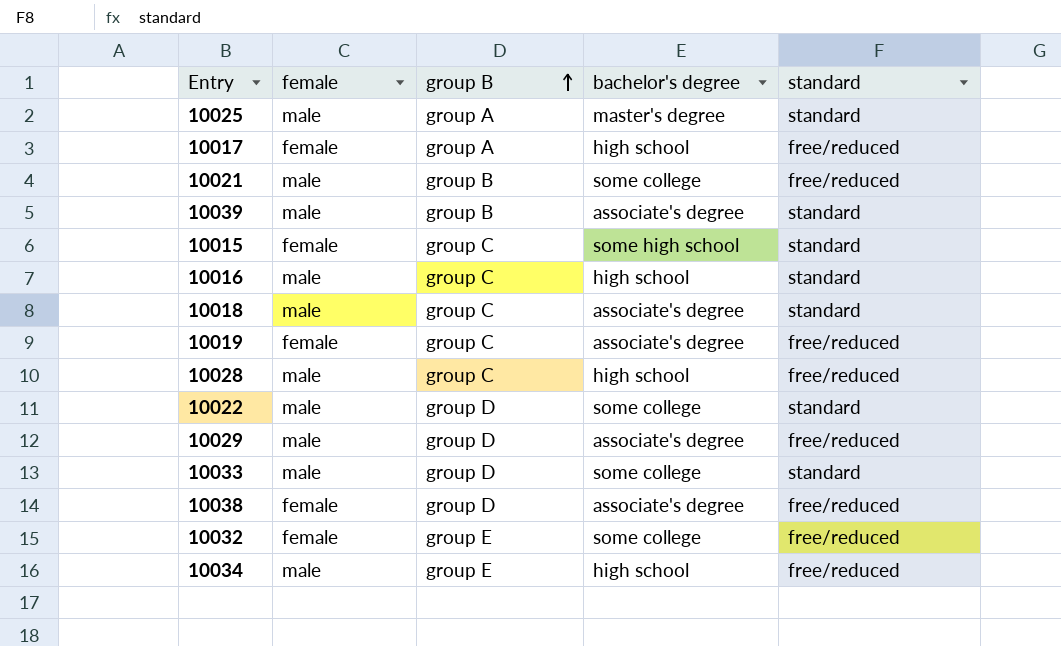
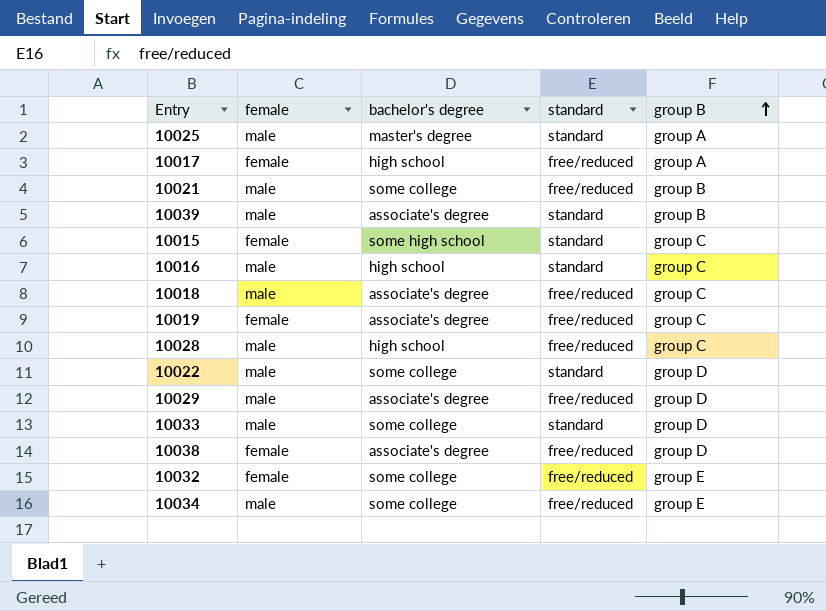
column group B | position: 3 -> 5
10018 | standard: standard -> free/reduced
10034 | bachelor's degree: high school -> some college

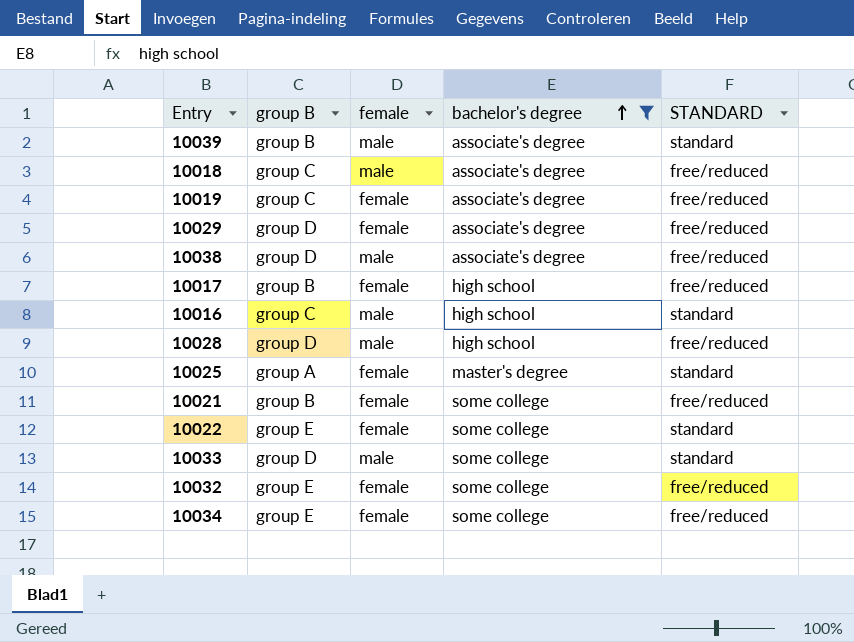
filter: none -> bachelor's degree != some high school
row order: group B ascending -> bachelor's degree ascending
column group B | position: 5 -> 2
column name: standard -> STANDARD
10029 | female: male -> female
10038 | female: female -> male
10017 | group B: group A -> group B
10028 | group B: group C -> group D
10025 | female: male -> female
10021 | female: male -> female
10022 | group B: group D -> group E
10022 | female: male -> female
10034 | female: male -> female

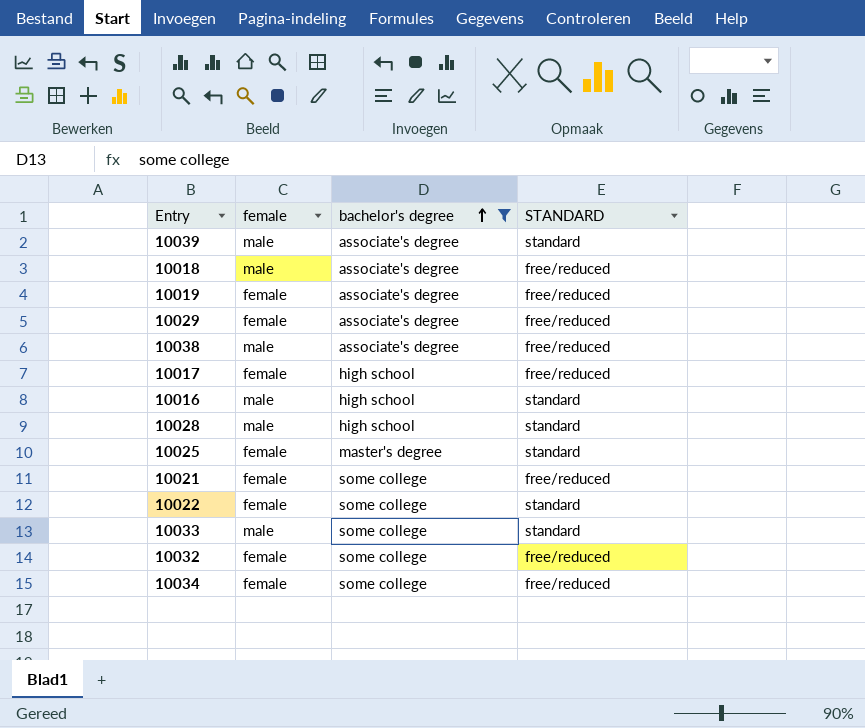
column group B | position: 2 -> none
10028 | STANDARD: free/reduced -> standard

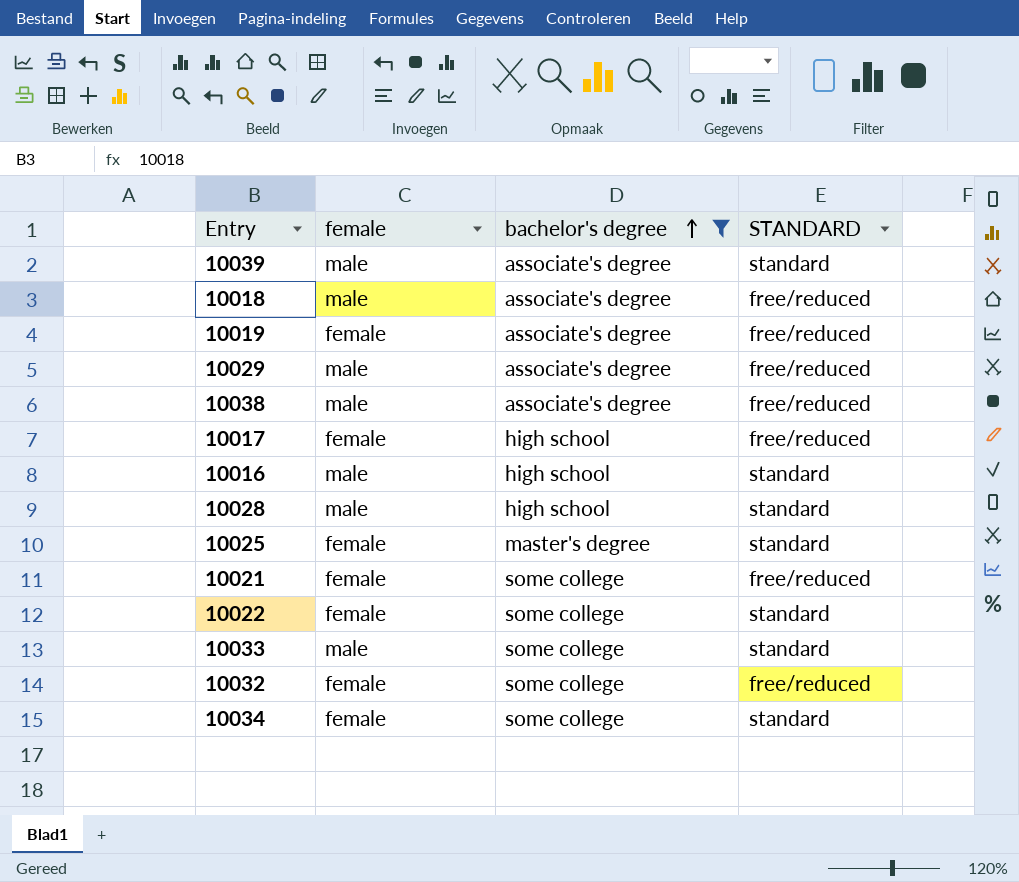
10029 | female: female -> male
10034 | STANDARD: free/reduced -> standard

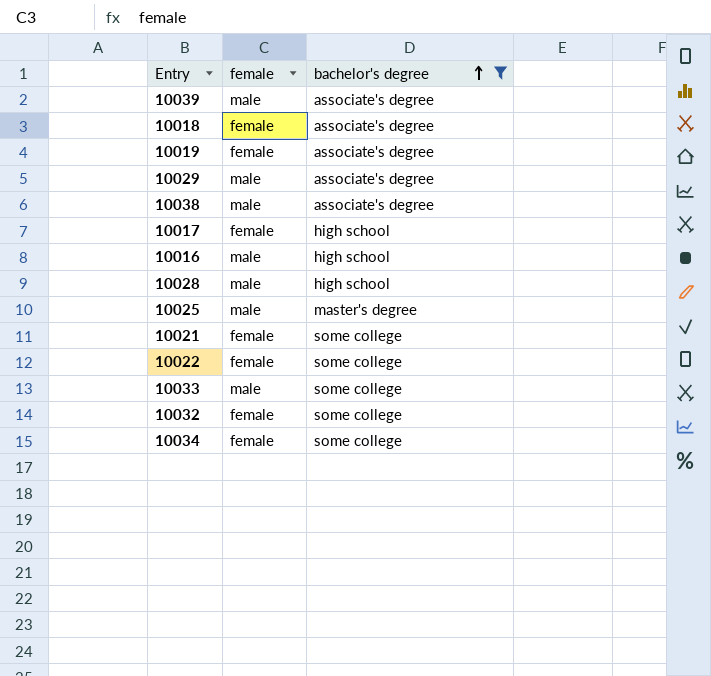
column STANDARD | position: 4 -> none
10018 | female: male -> female
10025 | female: female -> male

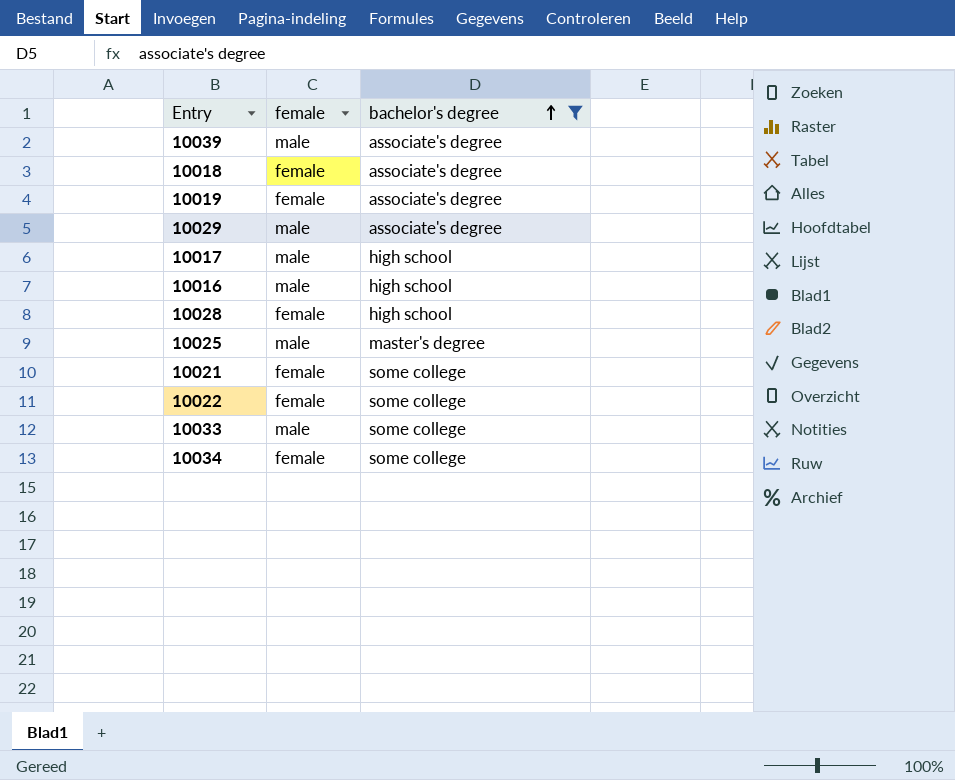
row 10038: male | associate's degree -> none
row 10032: female | some college -> none
10017 | female: female -> male
10028 | female: male -> female

